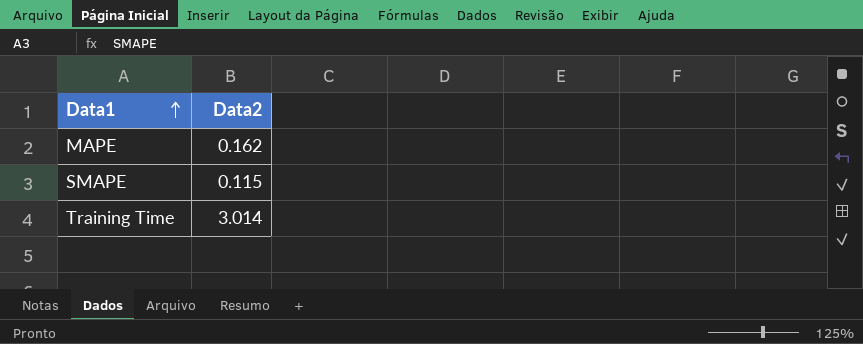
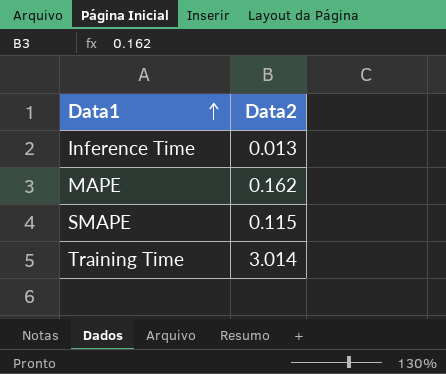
row Inference Time: none -> 0.013

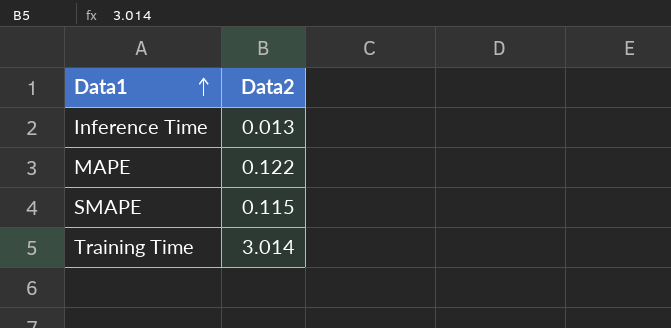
MAPE | Data2: 0.162 -> 0.122

